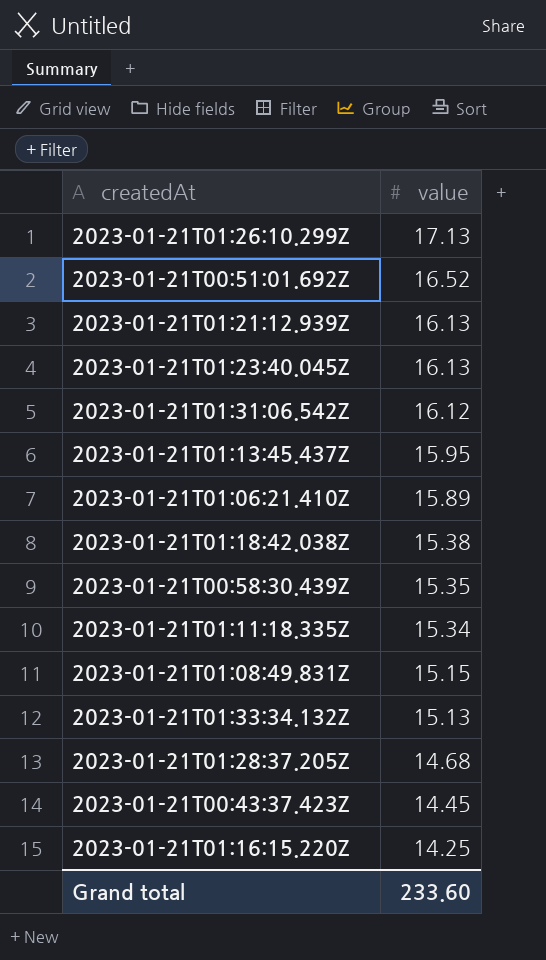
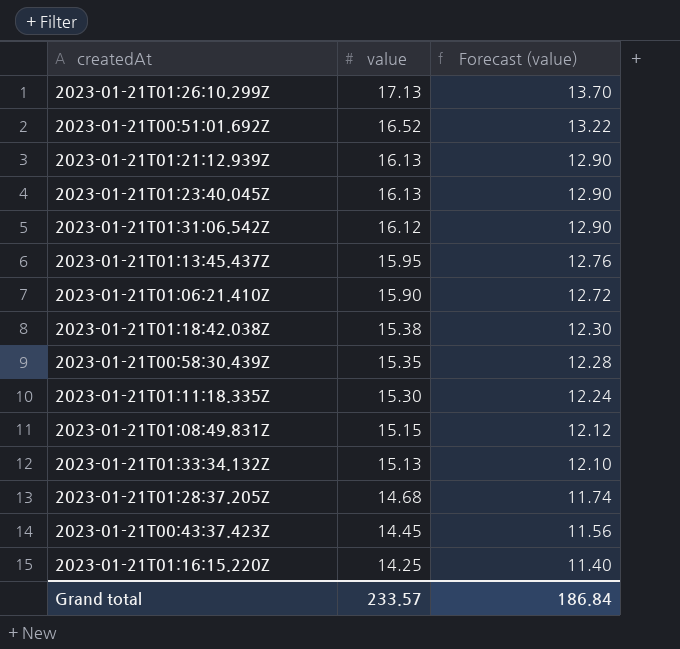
column Forecast (value) | formula: none -> [value] * 0.8
2023-01-21T01:06:21.410Z | value: 15.89 -> 15.90
2023-01-21T01:11:18.335Z | value: 15.34 -> 15.30
Grand total | value: 233.60 -> 233.57

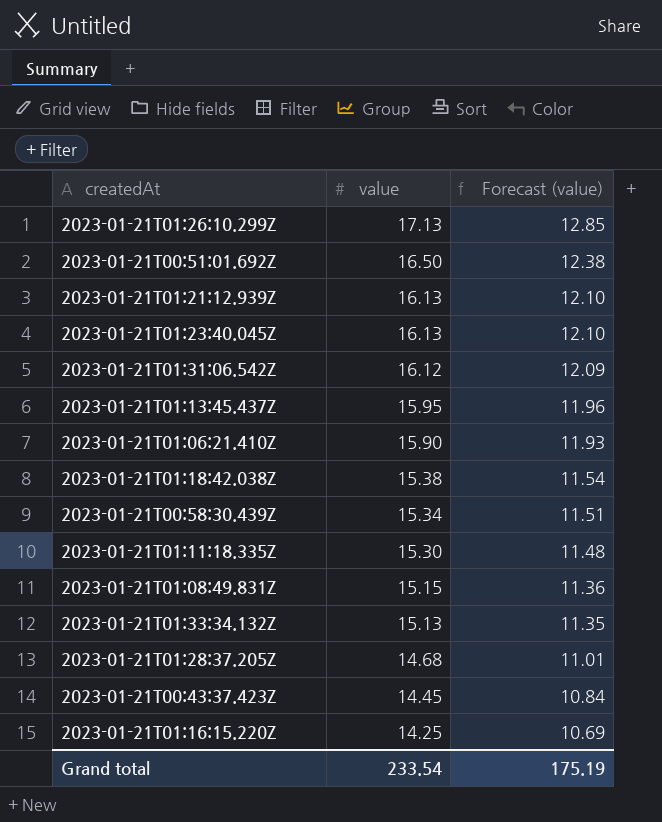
column Forecast (value) | formula: [value] * 0.8 -> [value] * 0.75
2023-01-21T00:51:01.692Z | value: 16.52 -> 16.50
2023-01-21T00:58:30.439Z | value: 15.35 -> 15.34
Grand total | value: 233.57 -> 233.54
Grand total | Forecast (value): 186.84 -> 175.19

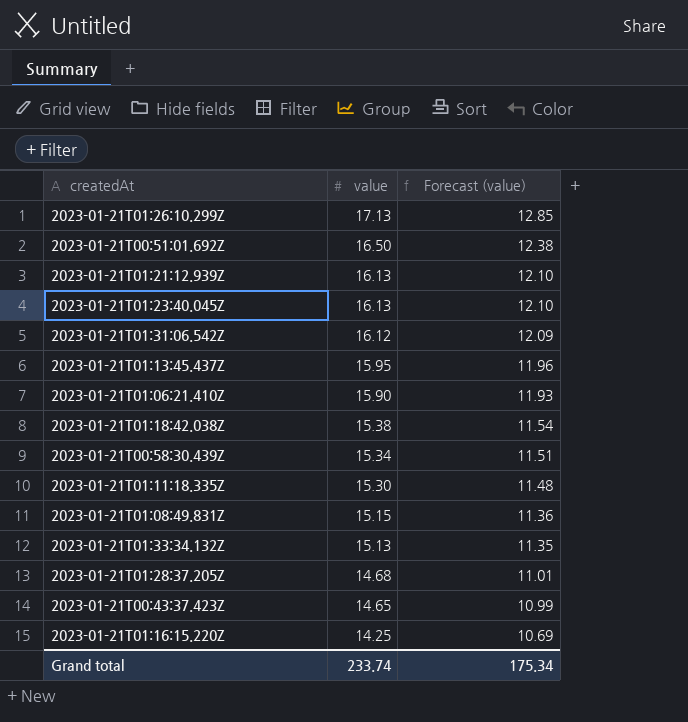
2023-01-21T00:43:37.423Z | value: 14.45 -> 14.65
2023-01-21T00:43:37.423Z | Forecast (value): 10.84 -> 10.99
Grand total | value: 233.54 -> 233.74
Grand total | Forecast (value): 175.19 -> 175.34

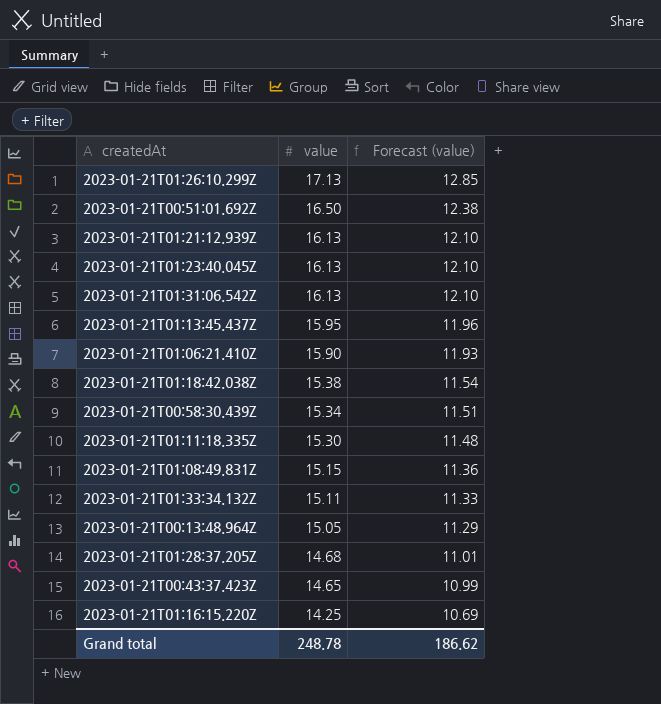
2023-01-21T01:31:06.542Z | value: 16.12 -> 16.13
2023-01-21T01:31:06.542Z | Forecast (value): 12.09 -> 12.10
2023-01-21T01:33:34.132Z | value: 15.13 -> 15.11
2023-01-21T01:33:34.132Z | Forecast (value): 11.35 -> 11.33
row 2023-01-21T00:13:48.964Z: none -> 15.05 | 11.29
Grand total | value: 233.74 -> 248.78
Grand total | Forecast (value): 175.34 -> 186.62

